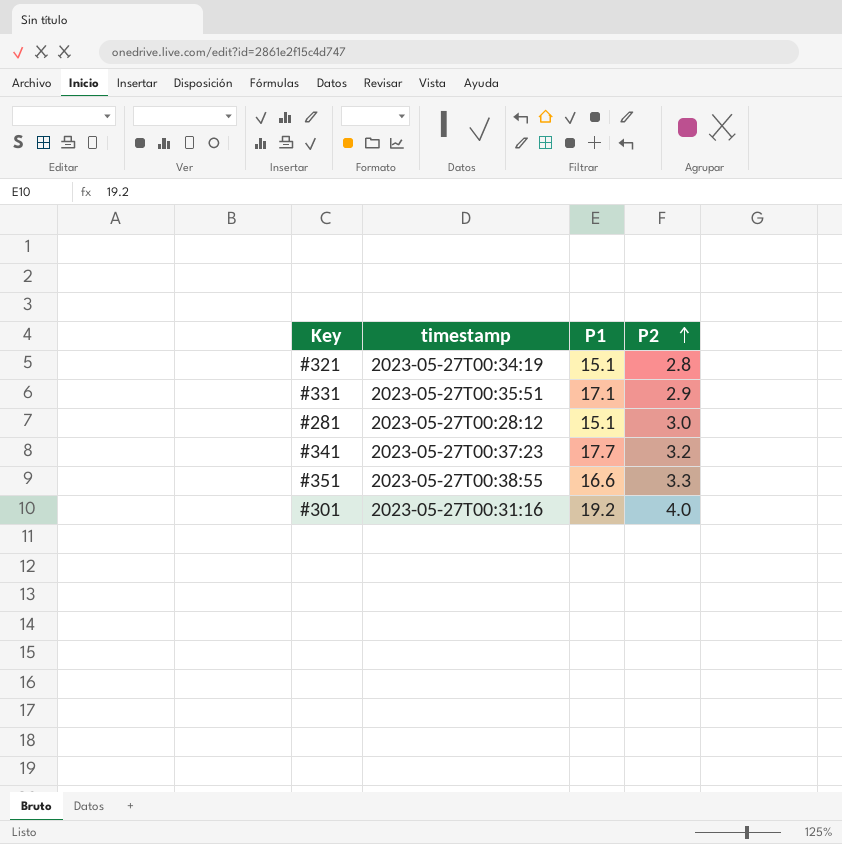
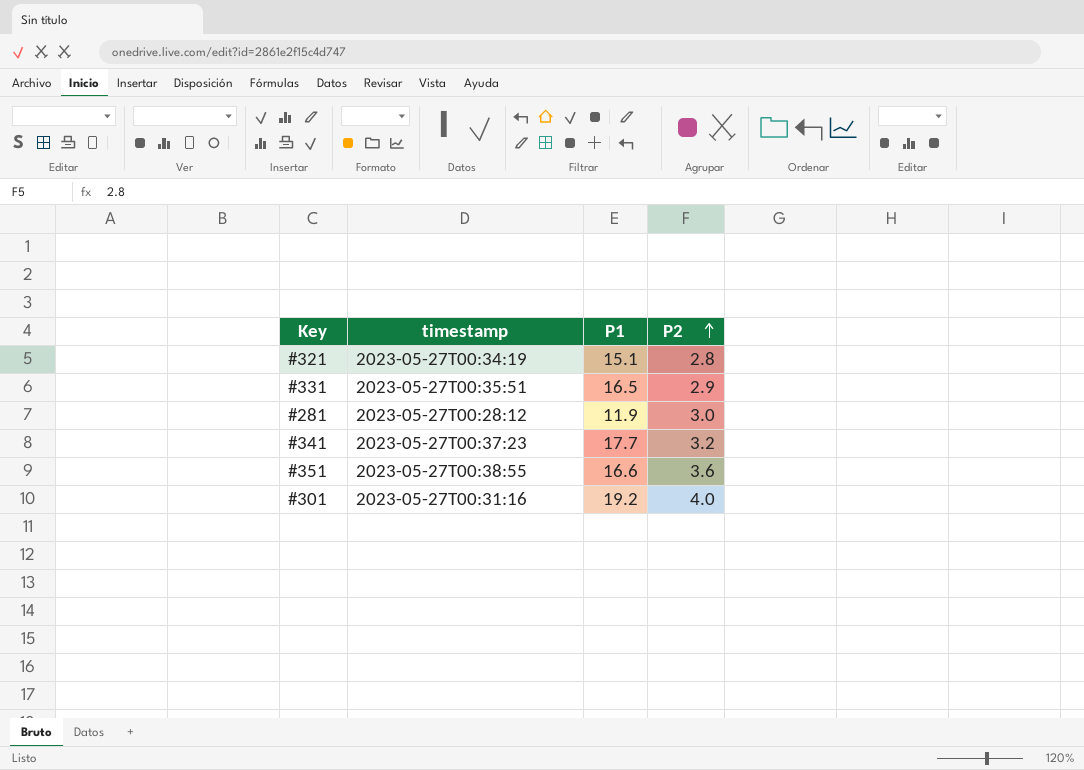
#331 | P1: 17.1 -> 16.5
#281 | P1: 15.1 -> 11.9
#351 | P2: 3.3 -> 3.6

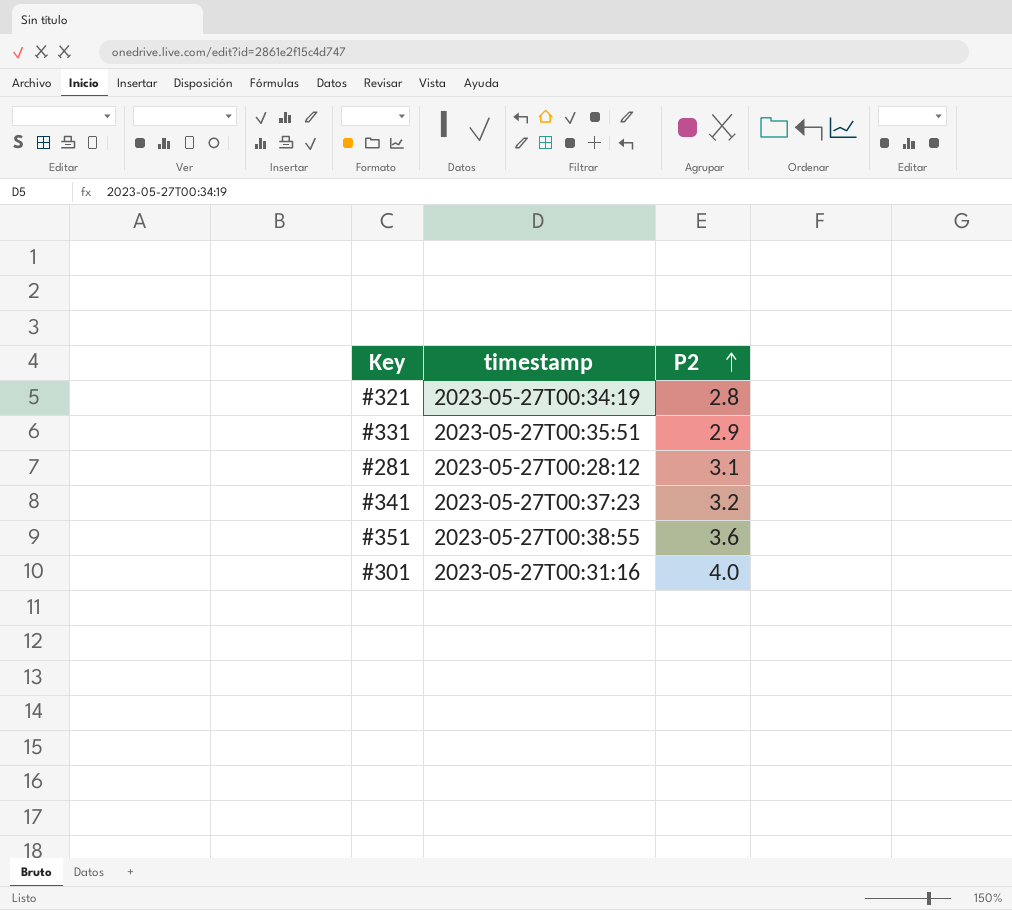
column P1 | position: 3 -> none
#281 | P2: 3.0 -> 3.1

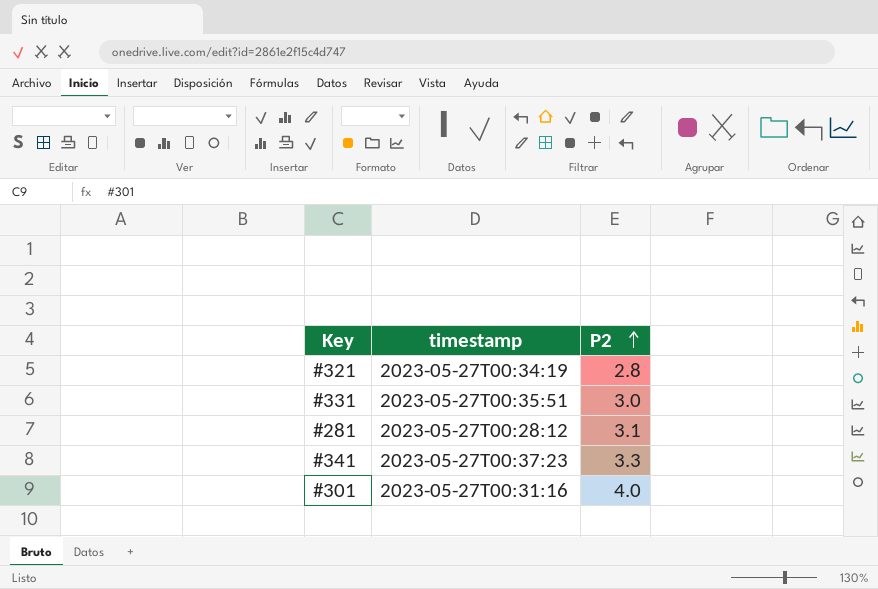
row #351: 2023-05-27T00:38:55 | 3.6 -> none
#331 | P2: 2.9 -> 3.0
#341 | P2: 3.2 -> 3.3

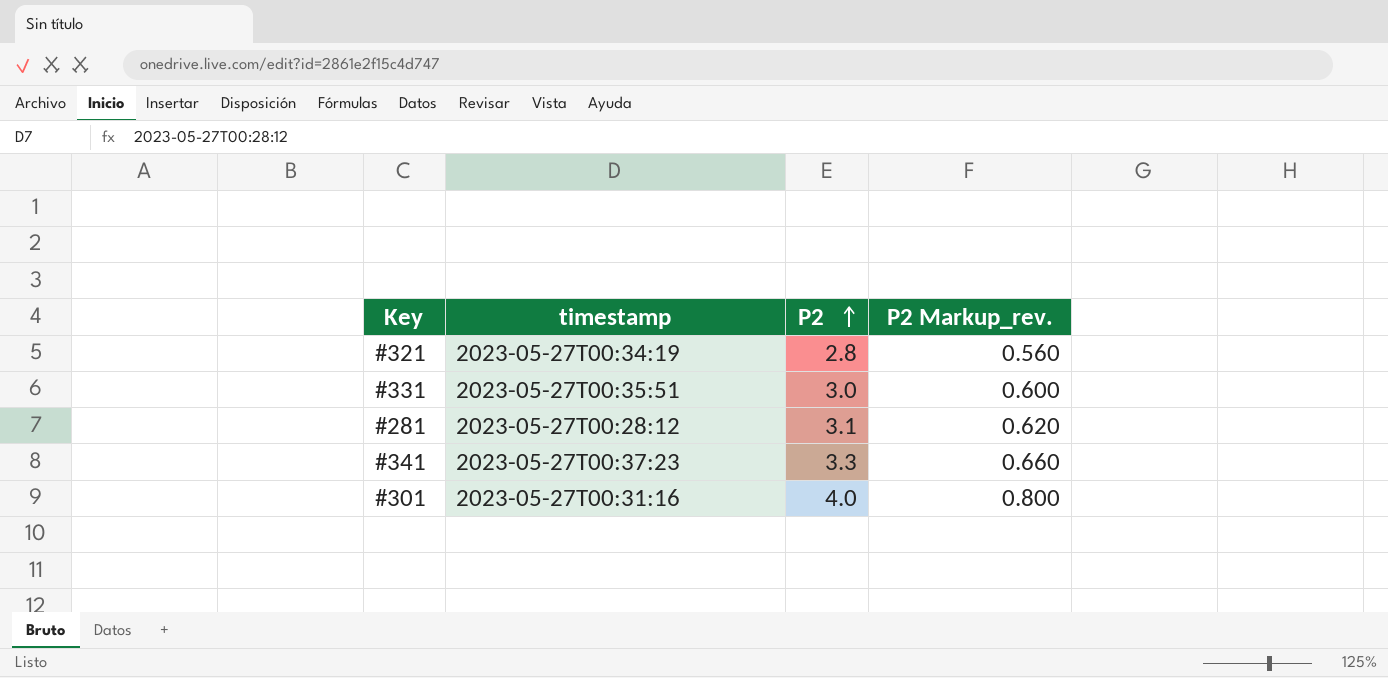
column P2 Markup_rev. | formula: none -> [P2] * 0.2

